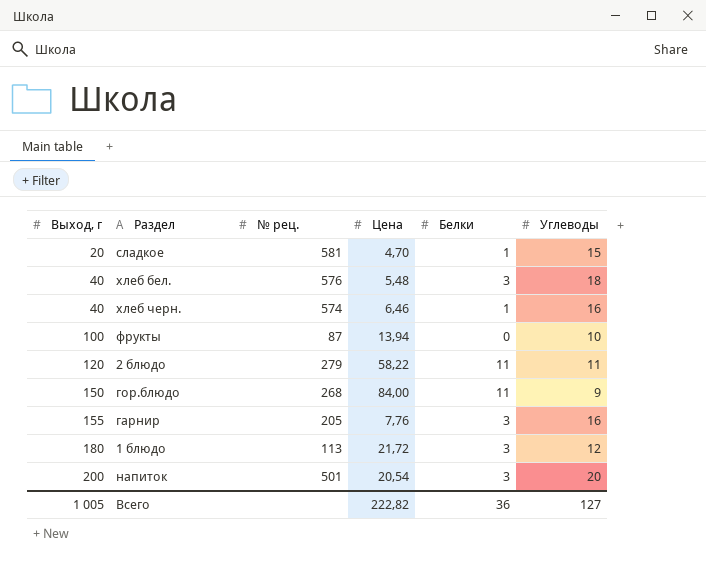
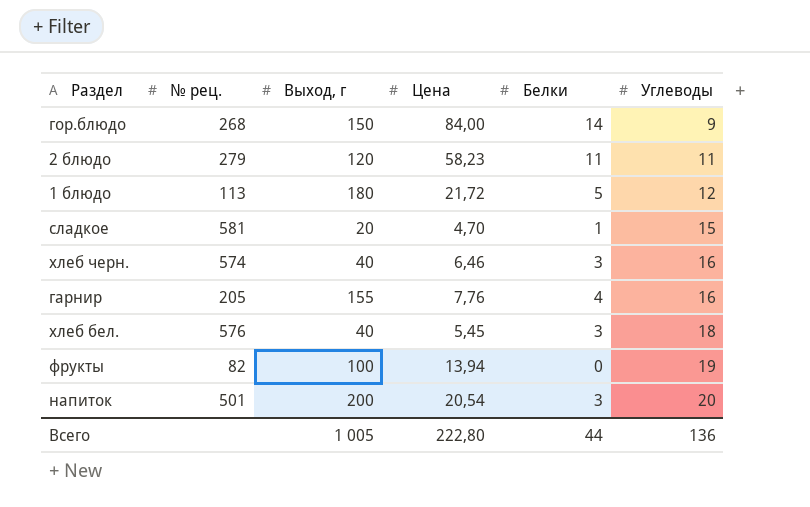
row order: Выход, г ascending -> Углеводы ascending
column Выход, г | position: 1 -> 3
гор.блюдо | Белки: 11 -> 14
2 блюдо | Цена: 58,22 -> 58,23
1 блюдо | Белки: 3 -> 5
хлеб черн. | Белки: 1 -> 3
гарнир | Белки: 3 -> 4
хлеб бел. | Цена: 5,48 -> 5,45
фрукты | № рец.: 87 -> 82
фрукты | Углеводы: 10 -> 19
Всего | Цена: 222,82 -> 222,80
Всего | Белки: 36 -> 44
Всего | Углеводы: 127 -> 136

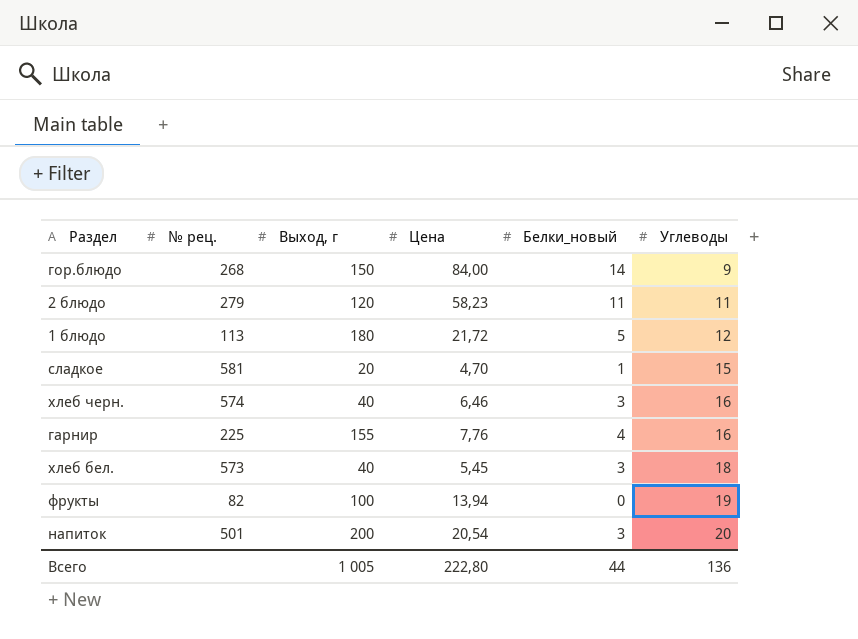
column name: Белки -> Белки_новый
гарнир | № рец.: 205 -> 225
хлеб бел. | № рец.: 576 -> 573

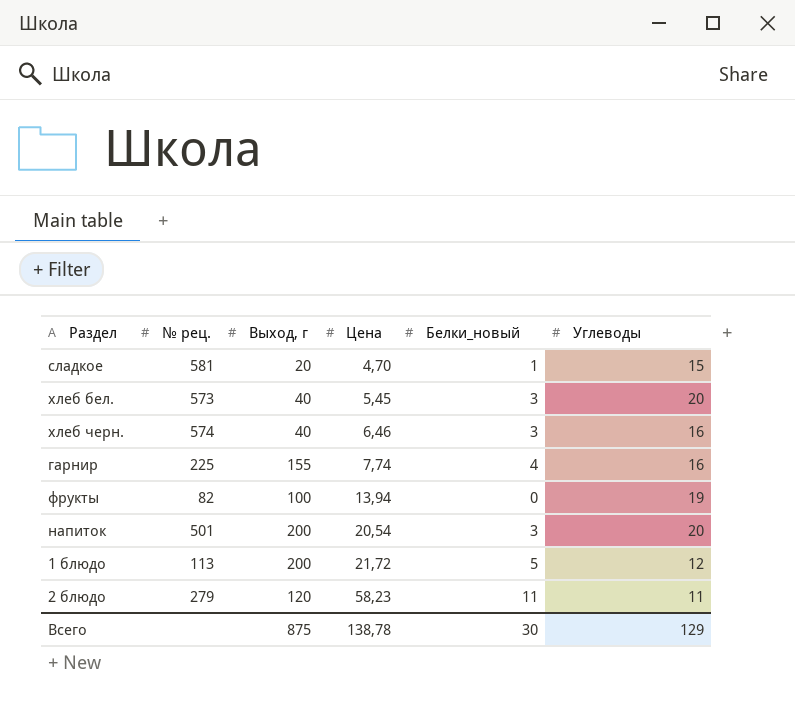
row order: Углеводы ascending -> Цена ascending
row гор.блюдо: 268 | 150 | 84,00 | 14 | 9 -> none
хлеб бел. | Углеводы: 18 -> 20
гарнир | Цена: 7,76 -> 7,74
1 блюдо | Выход, г: 180 -> 200
Всего | Выход, г: 1 005 -> 875
Всего | Цена: 222,80 -> 138,78
Всего | Белки_новый: 44 -> 30
Всего | Углеводы: 136 -> 129

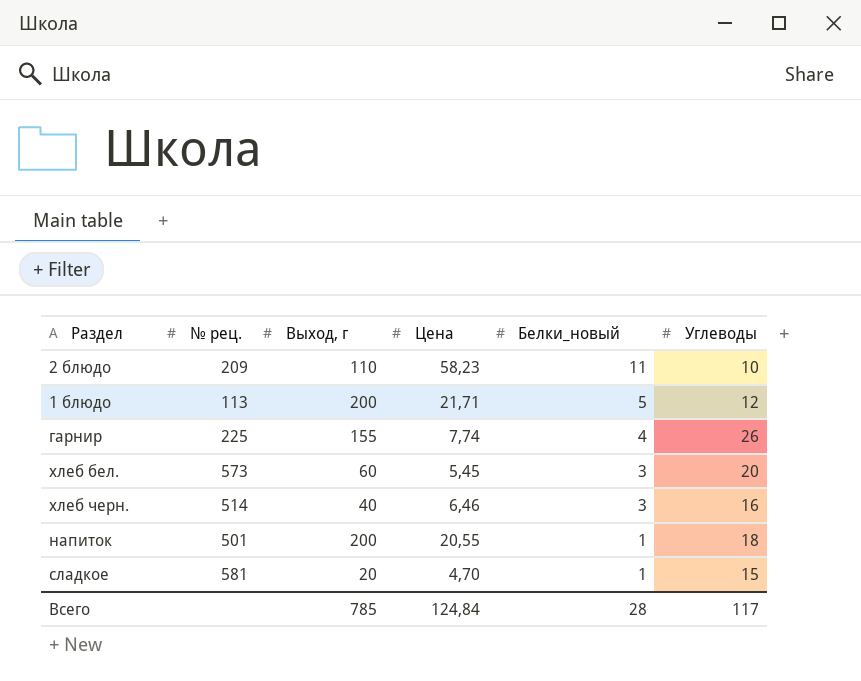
row order: Цена ascending -> Белки_новый descending
row фрукты: 82 | 100 | 13,94 | 0 | 19 -> none
2 блюдо | № рец.: 279 -> 209
2 блюдо | Выход, г: 120 -> 110
2 блюдо | Углеводы: 11 -> 10
1 блюдо | Цена: 21,72 -> 21,71
гарнир | Углеводы: 16 -> 26
хлеб бел. | Выход, г: 40 -> 60
хлеб черн. | № рец.: 574 -> 514
напиток | Цена: 20,54 -> 20,55
напиток | Белки_новый: 3 -> 1
напиток | Углеводы: 20 -> 18
Всего | Выход, г: 875 -> 785
Всего | Цена: 138,78 -> 124,84
Всего | Белки_новый: 30 -> 28
Всего | Углеводы: 129 -> 117

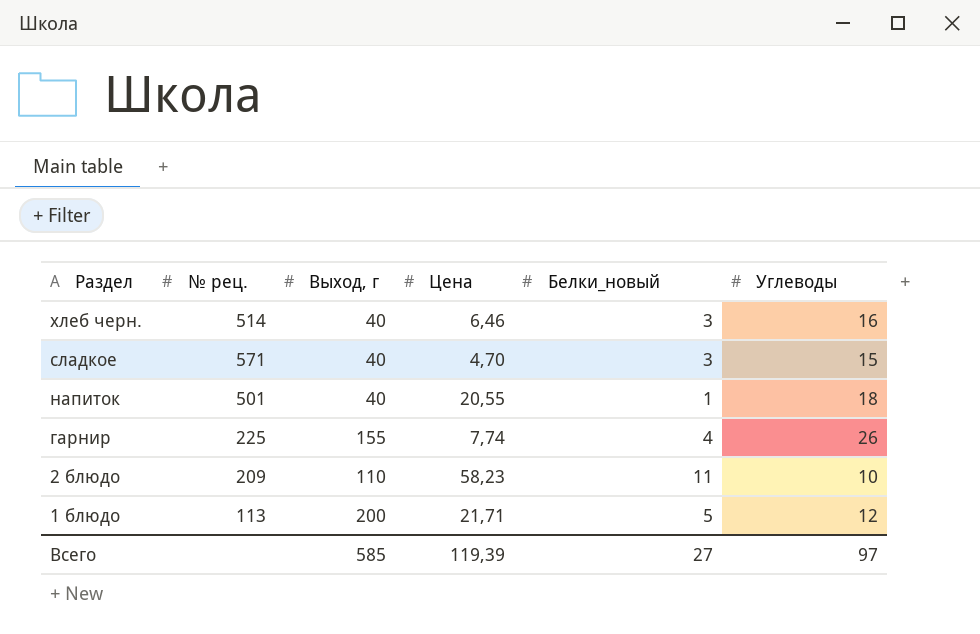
row order: Белки_новый descending -> Раздел descending
row хлеб бел.: 573 | 60 | 5,45 | 3 | 20 -> none
сладкое | № рец.: 581 -> 571
сладкое | Выход, г: 20 -> 40
сладкое | Белки_новый: 1 -> 3
напиток | Выход, г: 200 -> 40
Всего | Выход, г: 785 -> 585
Всего | Цена: 124,84 -> 119,39
Всего | Белки_новый: 28 -> 27
Всего | Углеводы: 117 -> 97

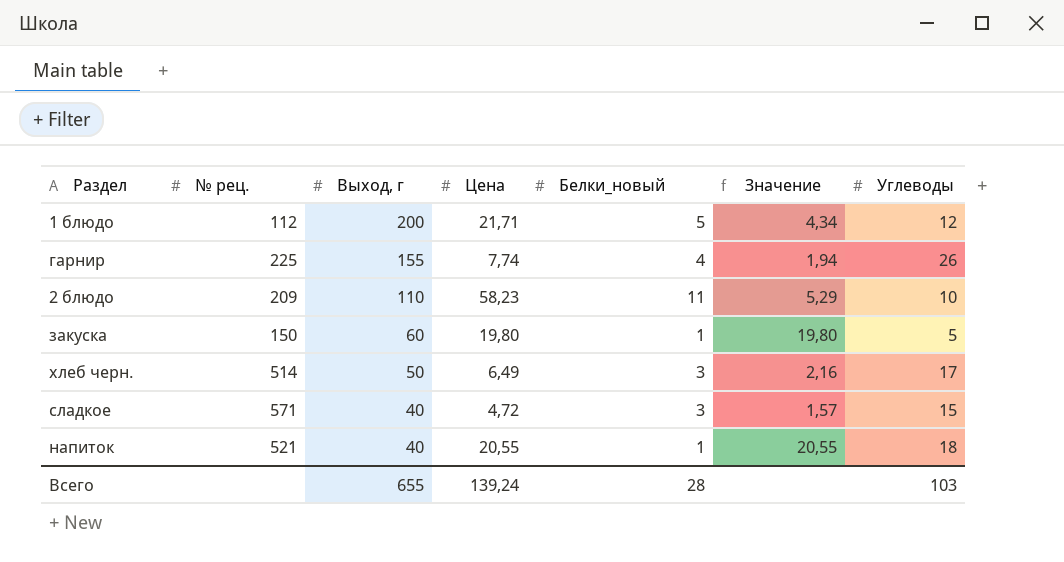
row order: Раздел descending -> Выход, г descending
column Значение | formula: none -> [Цена] / [Белки_новый]
1 блюдо | № рец.: 113 -> 112
row закуска: none -> 150 | 60 | 19,80 | 1 | 19,80 | 5
хлеб черн. | Выход, г: 40 -> 50
хлеб черн. | Цена: 6,46 -> 6,49
хлеб черн. | Углеводы: 16 -> 17
сладкое | Цена: 4,70 -> 4,72
напиток | № рец.: 501 -> 521
Всего | Выход, г: 585 -> 655
Всего | Цена: 119,39 -> 139,24
Всего | Белки_новый: 27 -> 28
Всего | Углеводы: 97 -> 103

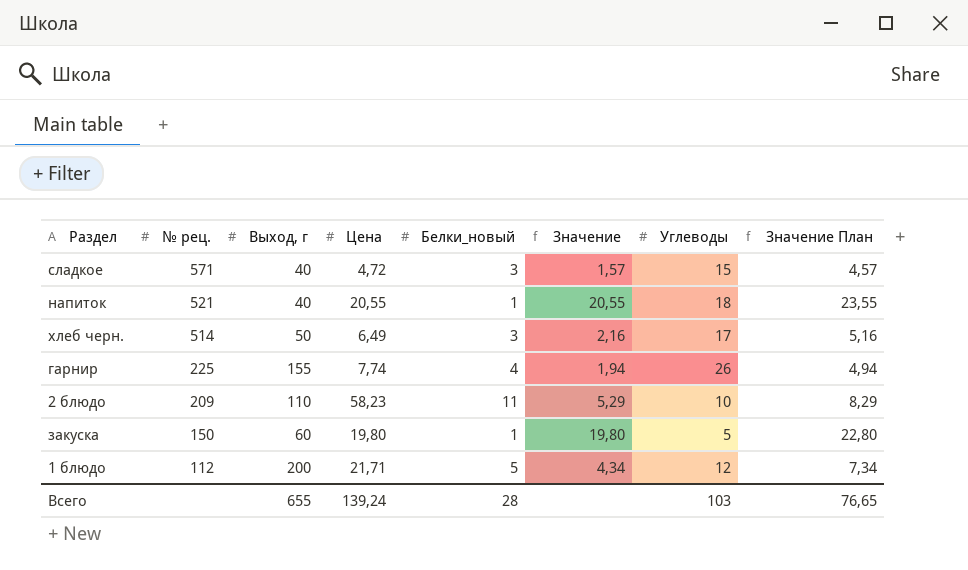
row order: Выход, г descending -> № рец. descending
column Значение План | formula: none -> [Значение] + 3

